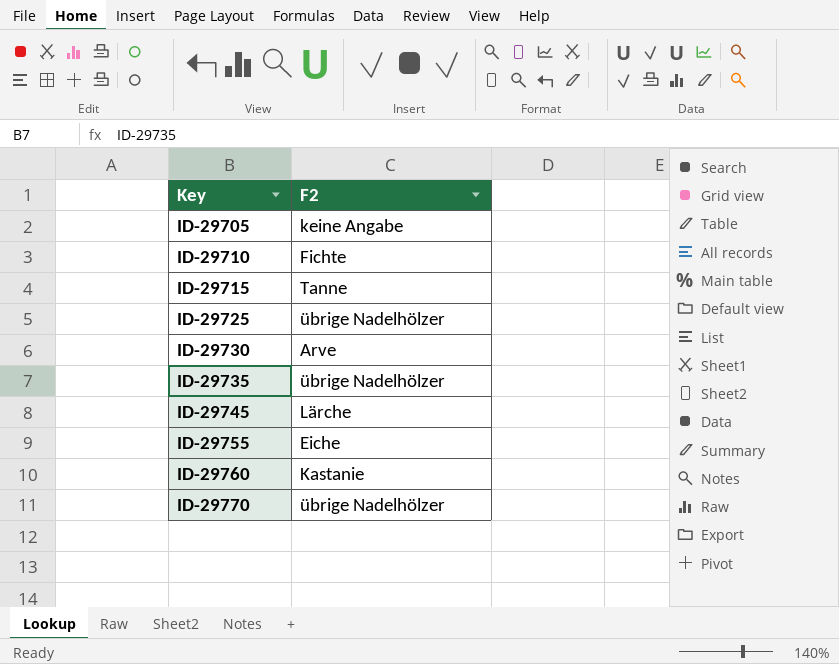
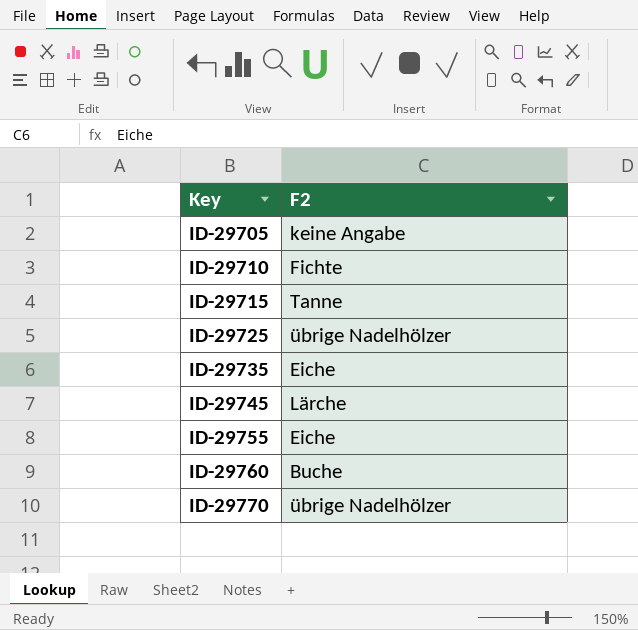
row ID-29730: Arve -> none
ID-29735 | F2: übrige Nadelhölzer -> Eiche
ID-29760 | F2: Kastanie -> Buche

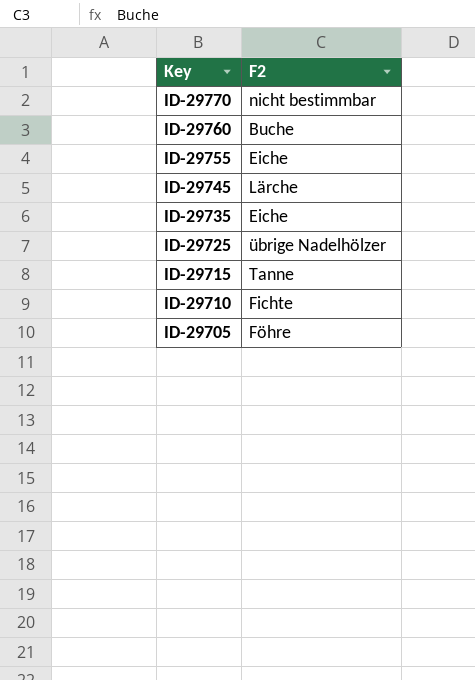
row order: Key ascending -> Key descending
ID-29770 | F2: übrige Nadelhölzer -> nicht bestimmbar
ID-29705 | F2: keine Angabe -> Föhre

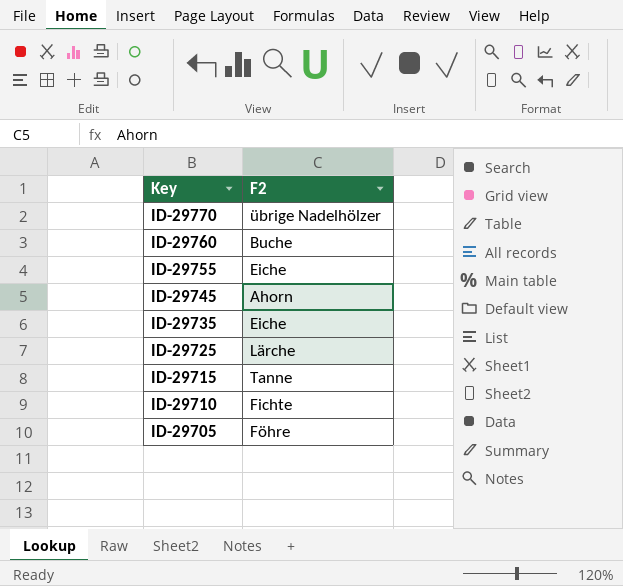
ID-29770 | F2: nicht bestimmbar -> übrige Nadelhölzer
ID-29745 | F2: Lärche -> Ahorn
ID-29725 | F2: übrige Nadelhölzer -> Lärche

